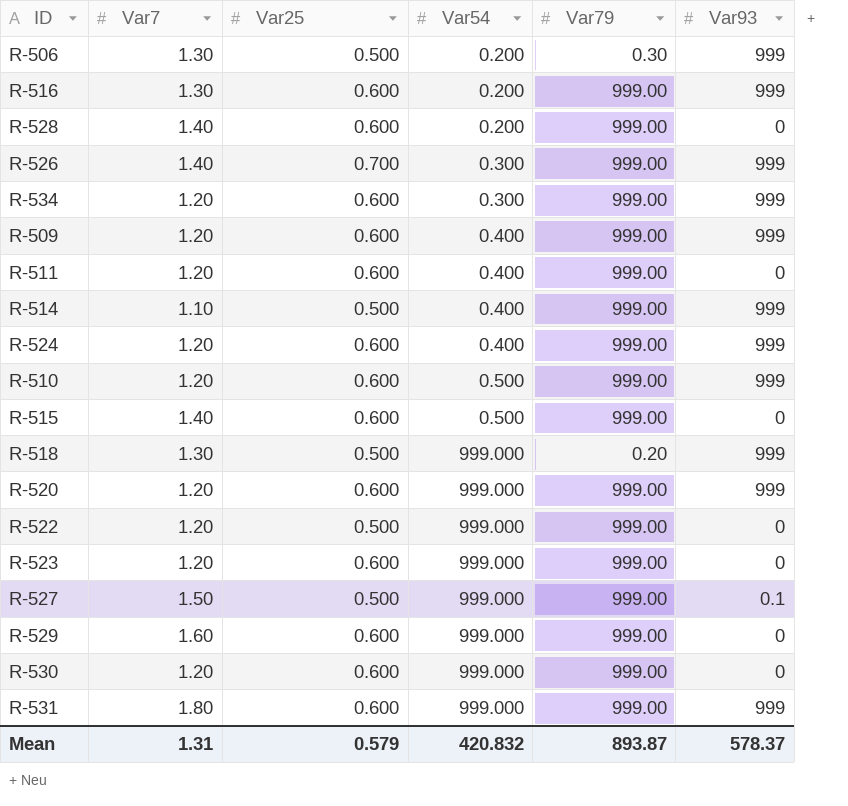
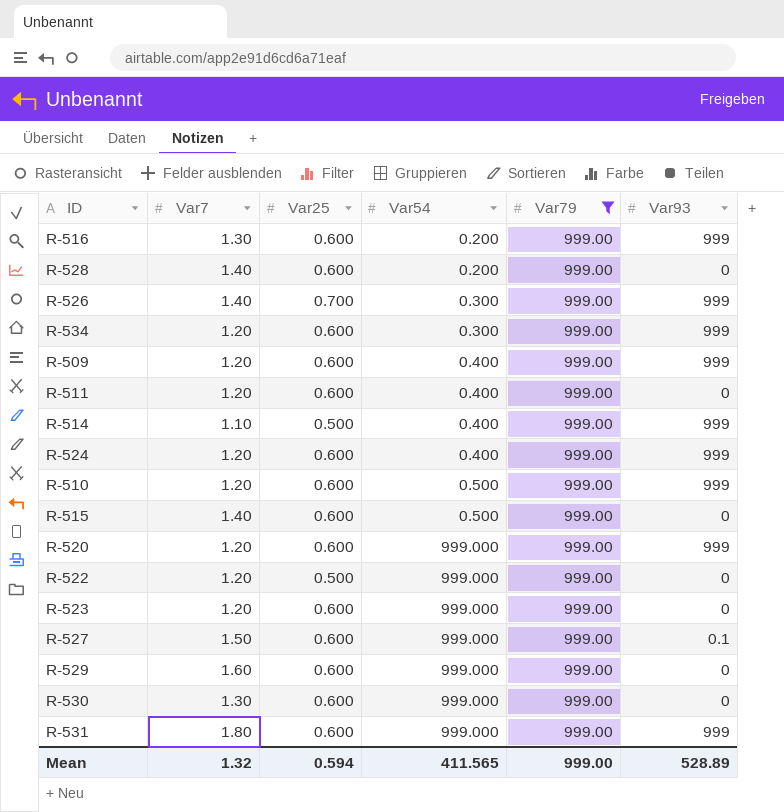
filter: none -> Var79 = 999.00
R-527 | Var25: 0.500 -> 0.600
R-530 | Var7: 1.20 -> 1.30
Mean | Var7: 1.31 -> 1.32
Mean | Var25: 0.579 -> 0.594
Mean | Var54: 420.832 -> 411.565
Mean | Var79: 893.87 -> 999.00
Mean | Var93: 578.37 -> 528.89

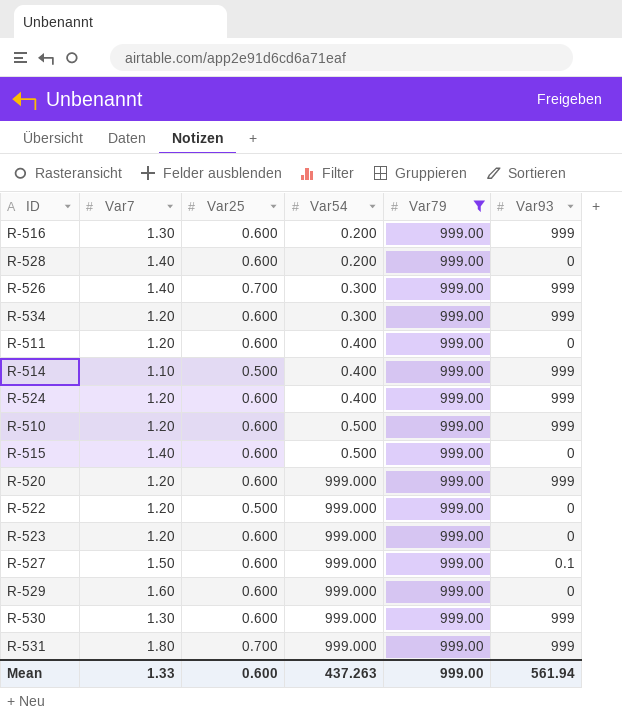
row R-509: 1.20 | 0.600 | 0.400 | 999.00 | 999 -> none
R-530 | Var93: 0 -> 999
R-531 | Var25: 0.600 -> 0.700
Mean | Var7: 1.32 -> 1.33
Mean | Var25: 0.594 -> 0.600
Mean | Var54: 411.565 -> 437.263
Mean | Var93: 528.89 -> 561.94

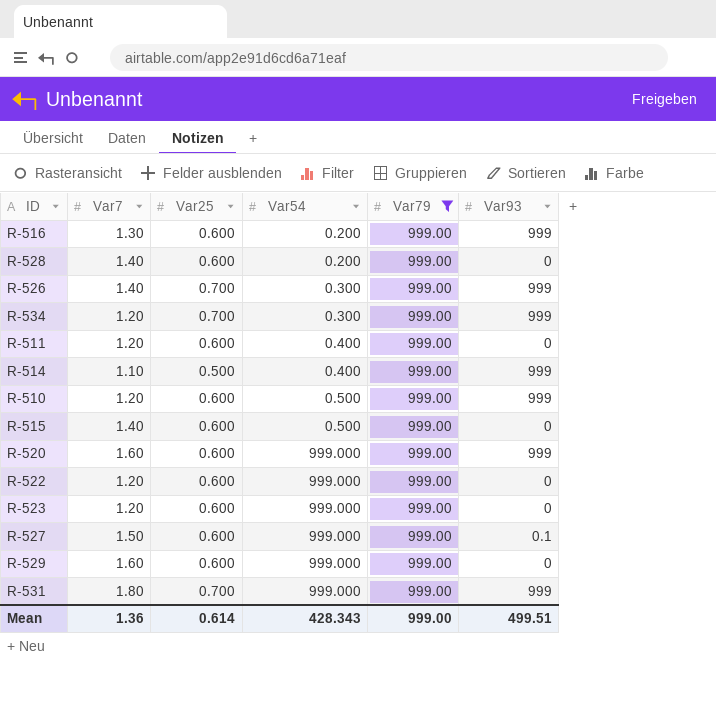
row R-524: 1.20 | 0.600 | 0.400 | 999.00 | 999 -> none
row R-530: 1.30 | 0.600 | 999.000 | 999.00 | 999 -> none
R-534 | Var25: 0.600 -> 0.700
R-520 | Var7: 1.20 -> 1.60
R-522 | Var25: 0.500 -> 0.600
Mean | Var7: 1.33 -> 1.36
Mean | Var25: 0.600 -> 0.614
Mean | Var54: 437.263 -> 428.343
Mean | Var93: 561.94 -> 499.51

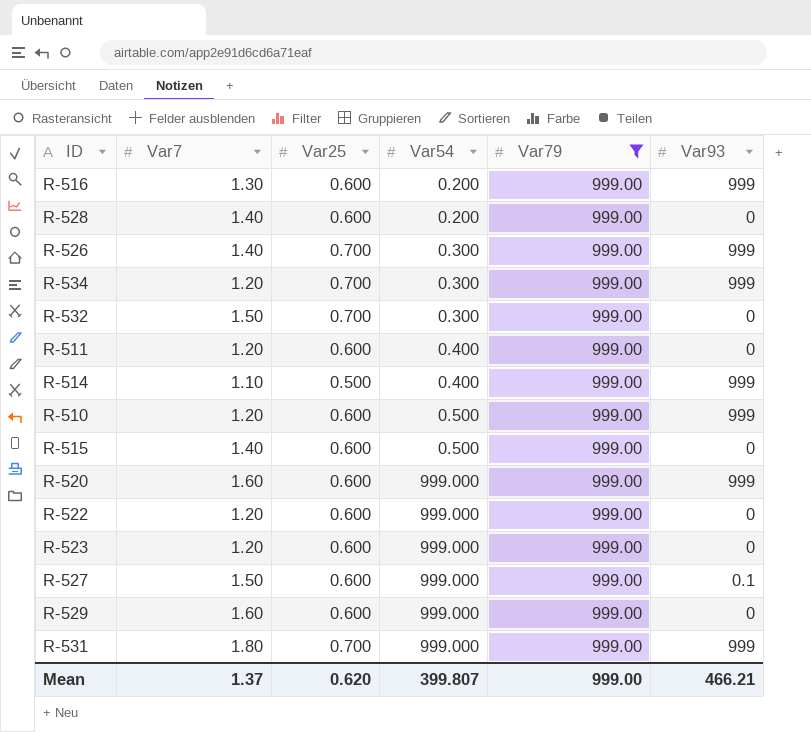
row R-532: none -> 1.50 | 0.700 | 0.300 | 999.00 | 0
Mean | Var7: 1.36 -> 1.37
Mean | Var25: 0.614 -> 0.620
Mean | Var54: 428.343 -> 399.807
Mean | Var93: 499.51 -> 466.21

